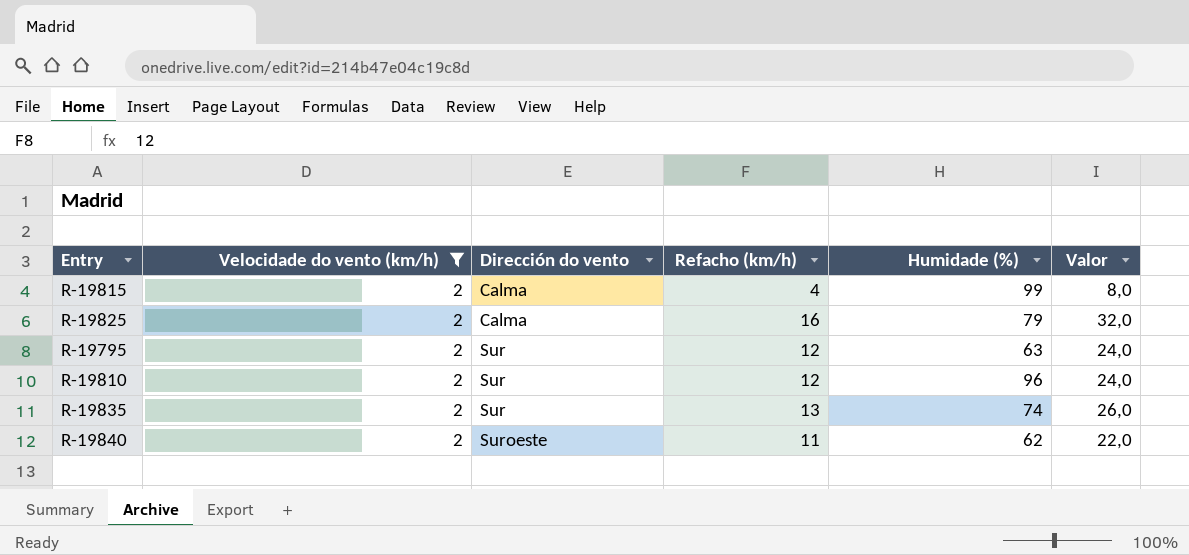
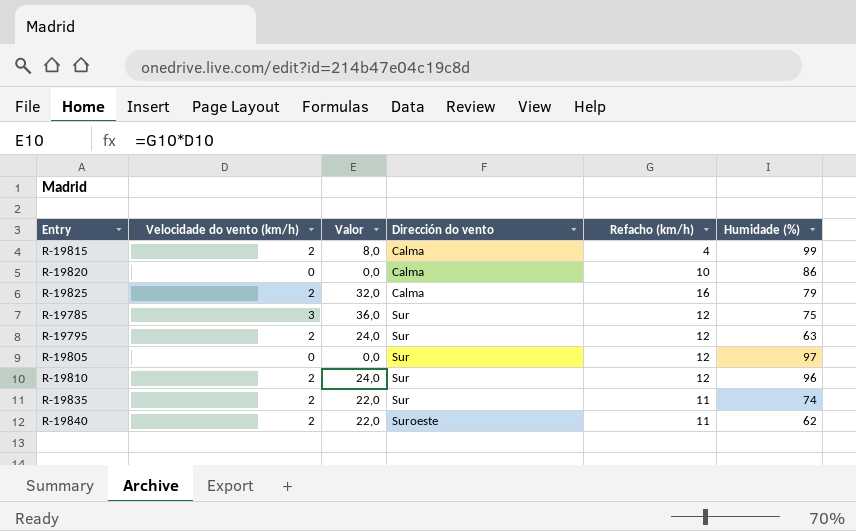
filter: Velocidade do vento (km/h) = 2 -> none
column Valor | position: 6 -> 3
R-19835 | Valor: 26,0 -> 22,0
R-19835 | Refacho (km/h): 13 -> 11

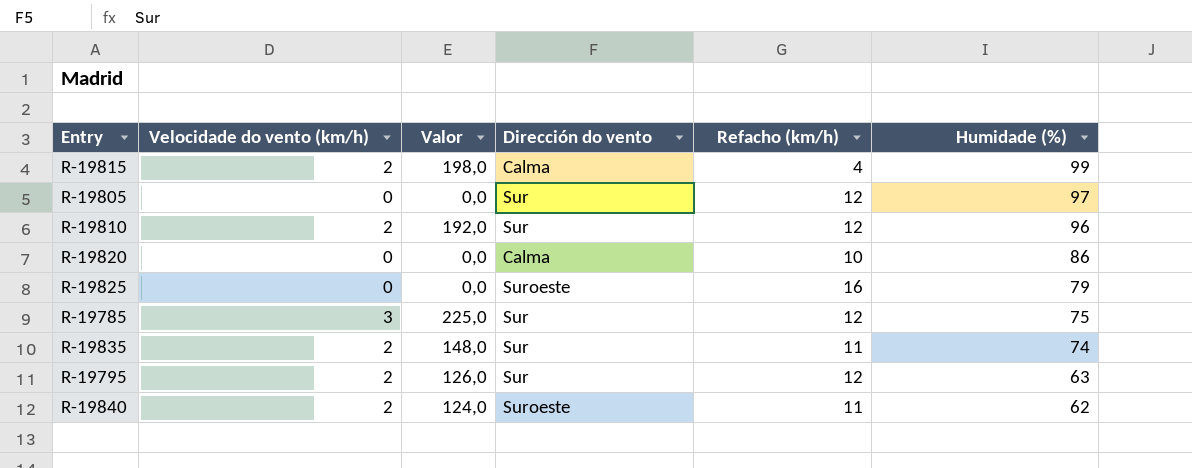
row order: Dirección do vento ascending -> Humidade (%) descending
column Valor | formula: [Velocidade do vento (km/h)] * [Refacho (km/h)] -> [Velocidade do vento (km/h)] * [Humidade (%)]
R-19825 | Velocidade do vento (km/h): 2 -> 0
R-19825 | Dirección do vento: Calma -> Suroeste

